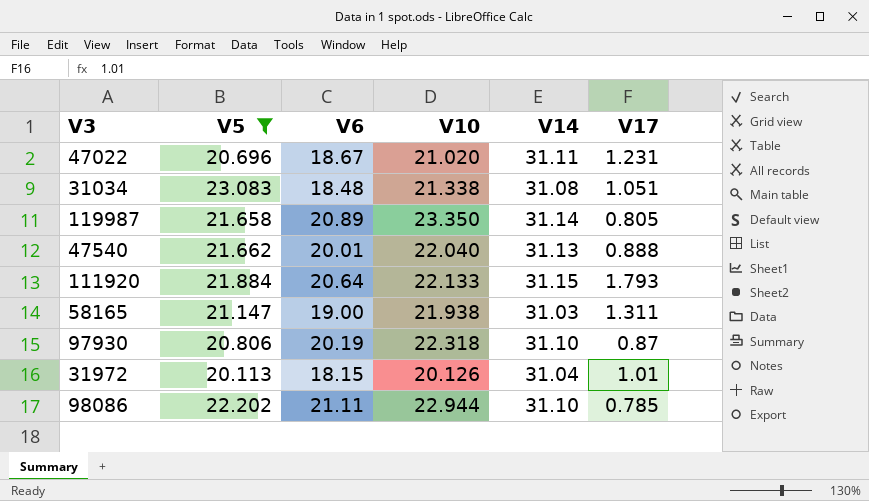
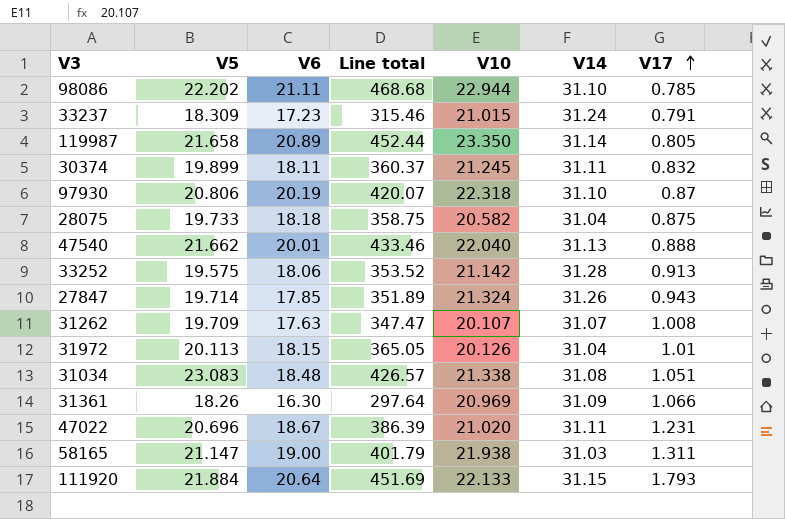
filter: V5 >= 20.113 -> none
row order: none -> V17 ascending
column Line total | formula: none -> [V5] * [V6]

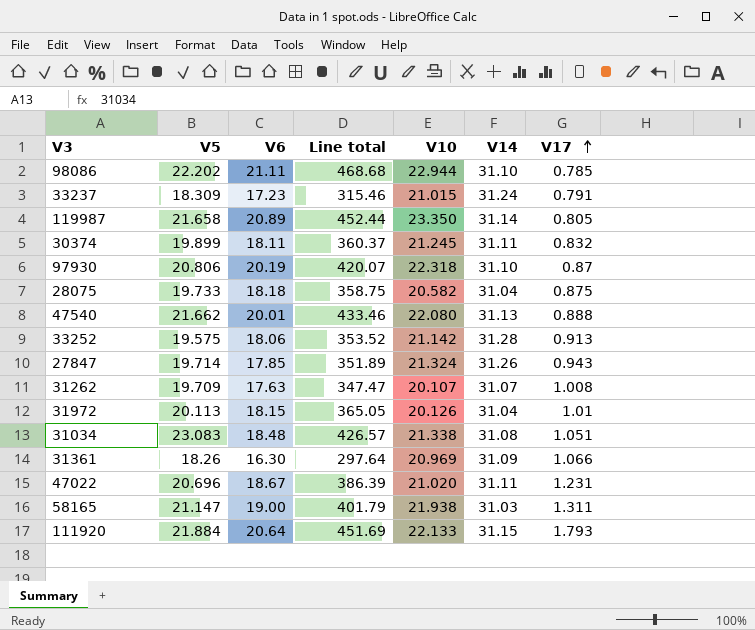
47540 | V10: 22.040 -> 22.080

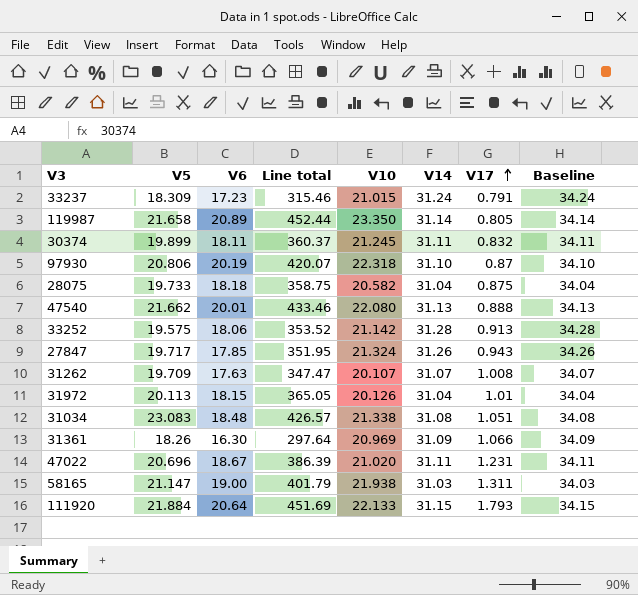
column Baseline | formula: none -> [V14] + 3
row 98086: 22.202 | 21.11 | 468.68 | 22.944 | 31.10 | 0.785 -> none
27847 | V5: 19.714 -> 19.717
27847 | Line total: 351.89 -> 351.95

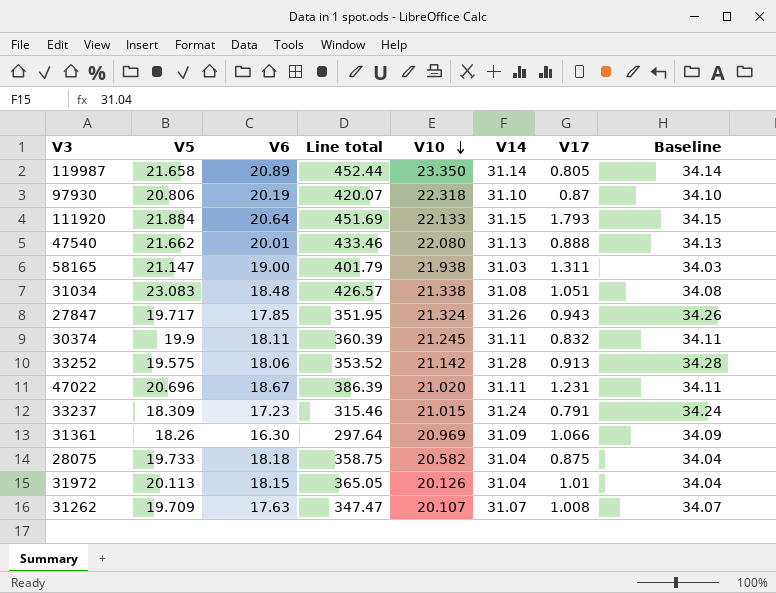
row order: V17 ascending -> V10 descending
30374 | V5: 19.899 -> 19.9
30374 | Line total: 360.37 -> 360.39

